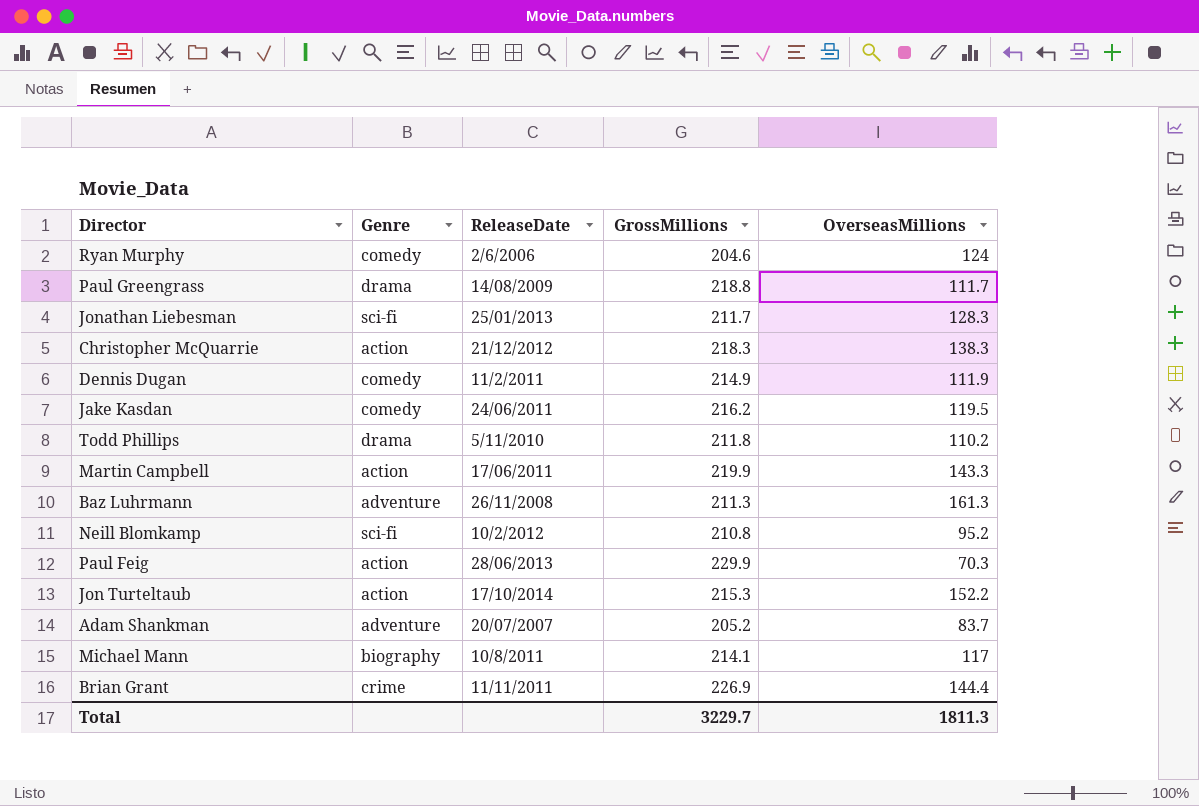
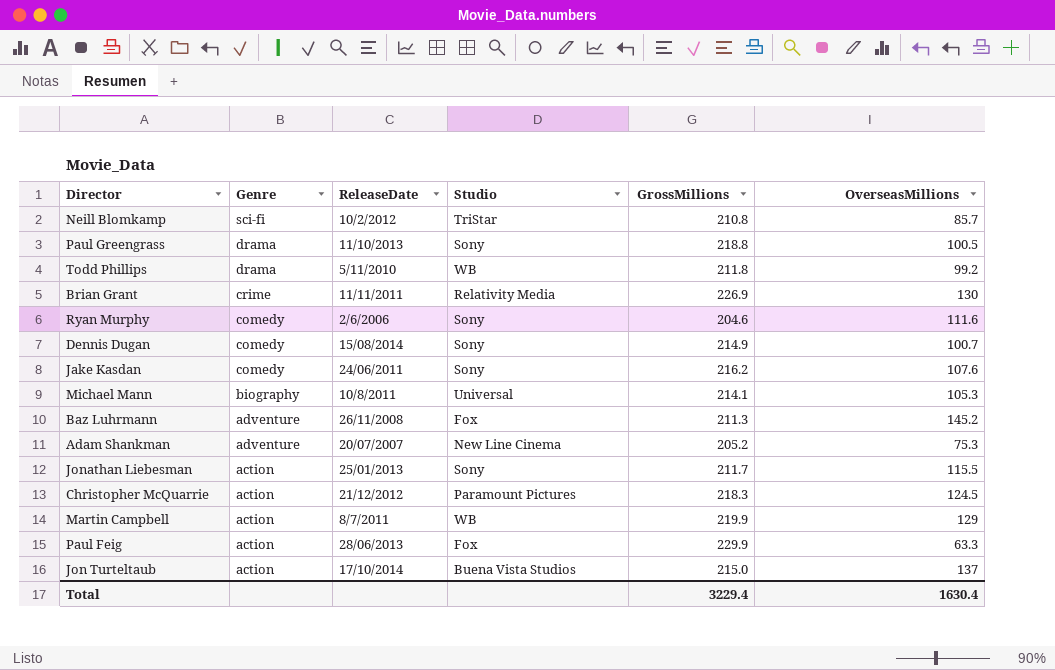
row order: none -> Genre descending
column Studio | position: none -> 4
Neill Blomkamp | OverseasMillions: 95.2 -> 85.7
Paul Greengrass | ReleaseDate: 14/08/2009 -> 11/10/2013
Paul Greengrass | OverseasMillions: 111.7 -> 100.5
Todd Phillips | OverseasMillions: 110.2 -> 99.2
Brian Grant | OverseasMillions: 144.4 -> 130
Ryan Murphy | OverseasMillions: 124 -> 111.6
Dennis Dugan | ReleaseDate: 11/2/2011 -> 15/08/2014
Dennis Dugan | OverseasMillions: 111.9 -> 100.7
Jake Kasdan | OverseasMillions: 119.5 -> 107.6
Michael Mann | OverseasMillions: 117 -> 105.3
Baz Luhrmann | OverseasMillions: 161.3 -> 145.2
Adam Shankman | OverseasMillions: 83.7 -> 75.3
Jonathan Liebesman | Genre: sci-fi -> action
Jonathan Liebesman | OverseasMillions: 128.3 -> 115.5
Christopher McQuarrie | OverseasMillions: 138.3 -> 124.5
Martin Campbell | ReleaseDate: 17/06/2011 -> 8/7/2011
Martin Campbell | OverseasMillions: 143.3 -> 129
Paul Feig | OverseasMillions: 70.3 -> 63.3
Jon Turteltaub | GrossMillions: 215.3 -> 215.0
Jon Turteltaub | OverseasMillions: 152.2 -> 137
Total | GrossMillions: 3229.7 -> 3229.4
Total | OverseasMillions: 1811.3 -> 1630.4

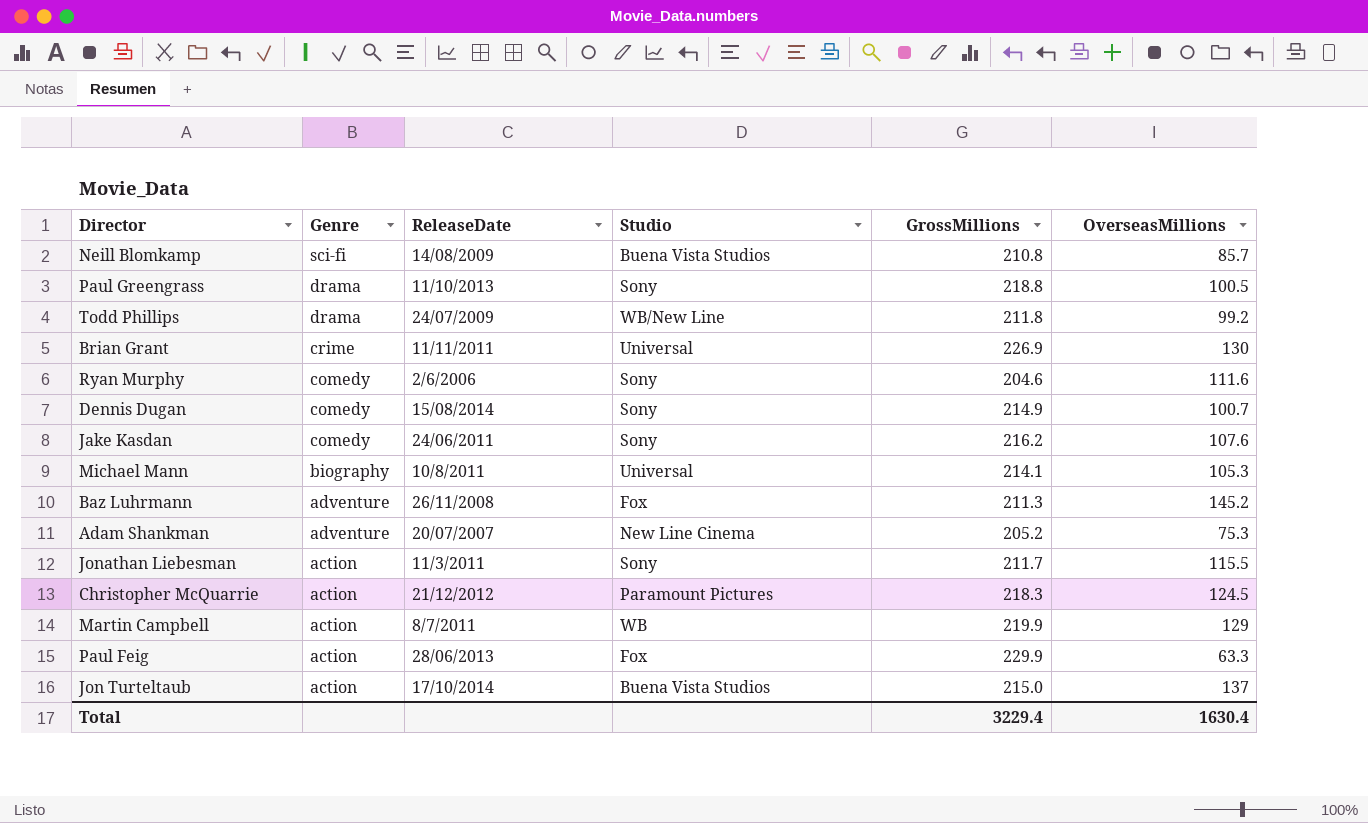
Neill Blomkamp | ReleaseDate: 10/2/2012 -> 14/08/2009
Neill Blomkamp | Studio: TriStar -> Buena Vista Studios
Todd Phillips | ReleaseDate: 5/11/2010 -> 24/07/2009
Todd Phillips | Studio: WB -> WB/New Line
Brian Grant | Studio: Relativity Media -> Universal
Jonathan Liebesman | ReleaseDate: 25/01/2013 -> 11/3/2011

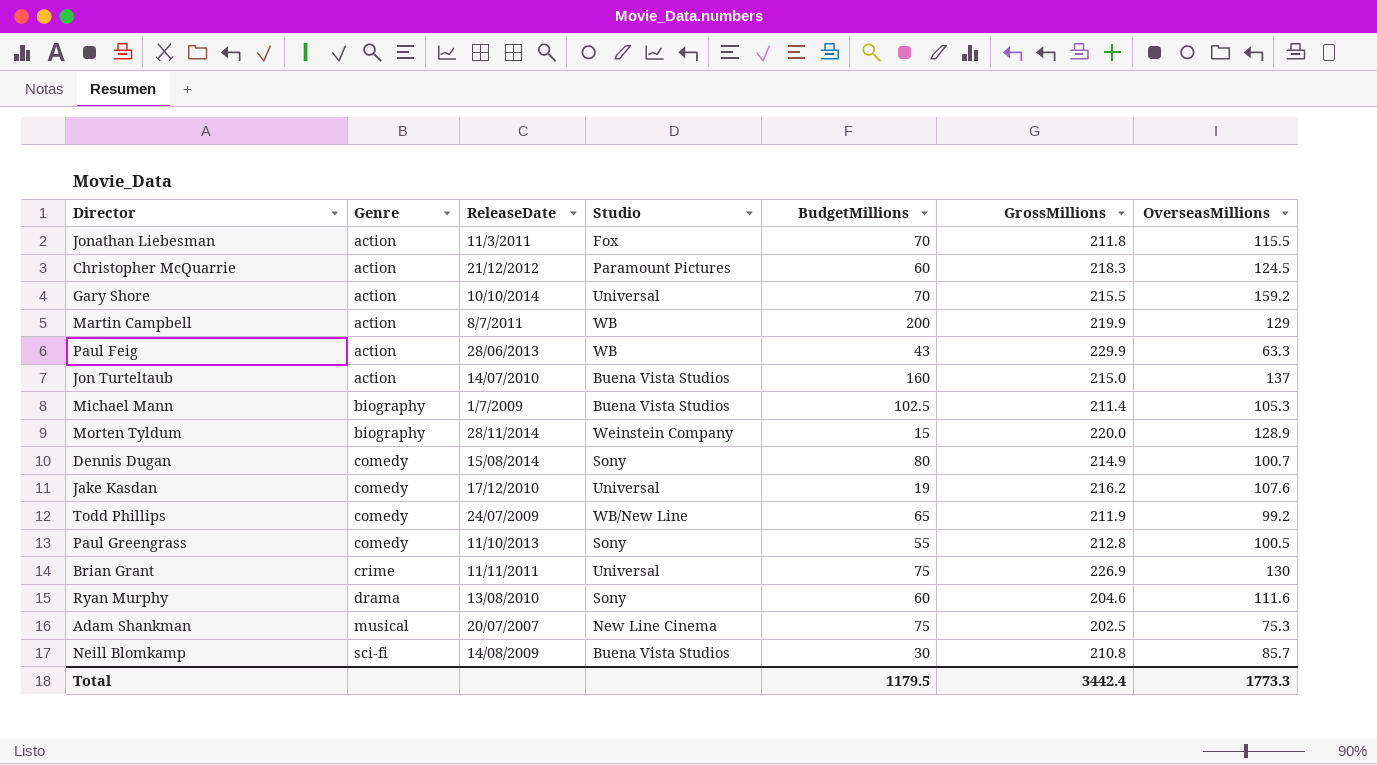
row order: Genre descending -> Genre ascending
column BudgetMillions | position: none -> 5
row Baz Luhrmann: adventure | 26/11/2008 | Fox | 211.3 | 145.2 -> none
Jonathan Liebesman | Studio: Sony -> Fox
Jonathan Liebesman | GrossMillions: 211.7 -> 211.8
row Gary Shore: none -> action | 10/10/2014 | Universal | 70 | 215.5 | 159.2
Paul Feig | Studio: Fox -> WB
Jon Turteltaub | ReleaseDate: 17/10/2014 -> 14/07/2010
Michael Mann | ReleaseDate: 10/8/2011 -> 1/7/2009
Michael Mann | Studio: Universal -> Buena Vista Studios
Michael Mann | GrossMillions: 214.1 -> 211.4
row Morten Tyldum: none -> biography | 28/11/2014 | Weinstein Company | 15 | 220.0 | 128.9
Jake Kasdan | ReleaseDate: 24/06/2011 -> 17/12/2010
Jake Kasdan | Studio: Sony -> Universal
Todd Phillips | Genre: drama -> comedy
Todd Phillips | GrossMillions: 211.8 -> 211.9
Paul Greengrass | Genre: drama -> comedy
Paul Greengrass | GrossMillions: 218.8 -> 212.8
Ryan Murphy | Genre: comedy -> drama
Ryan Murphy | ReleaseDate: 2/6/2006 -> 13/08/2010
Adam Shankman | Genre: adventure -> musical
Adam Shankman | GrossMillions: 205.2 -> 202.5
Total | GrossMillions: 3229.4 -> 3442.4
Total | OverseasMillions: 1630.4 -> 1773.3

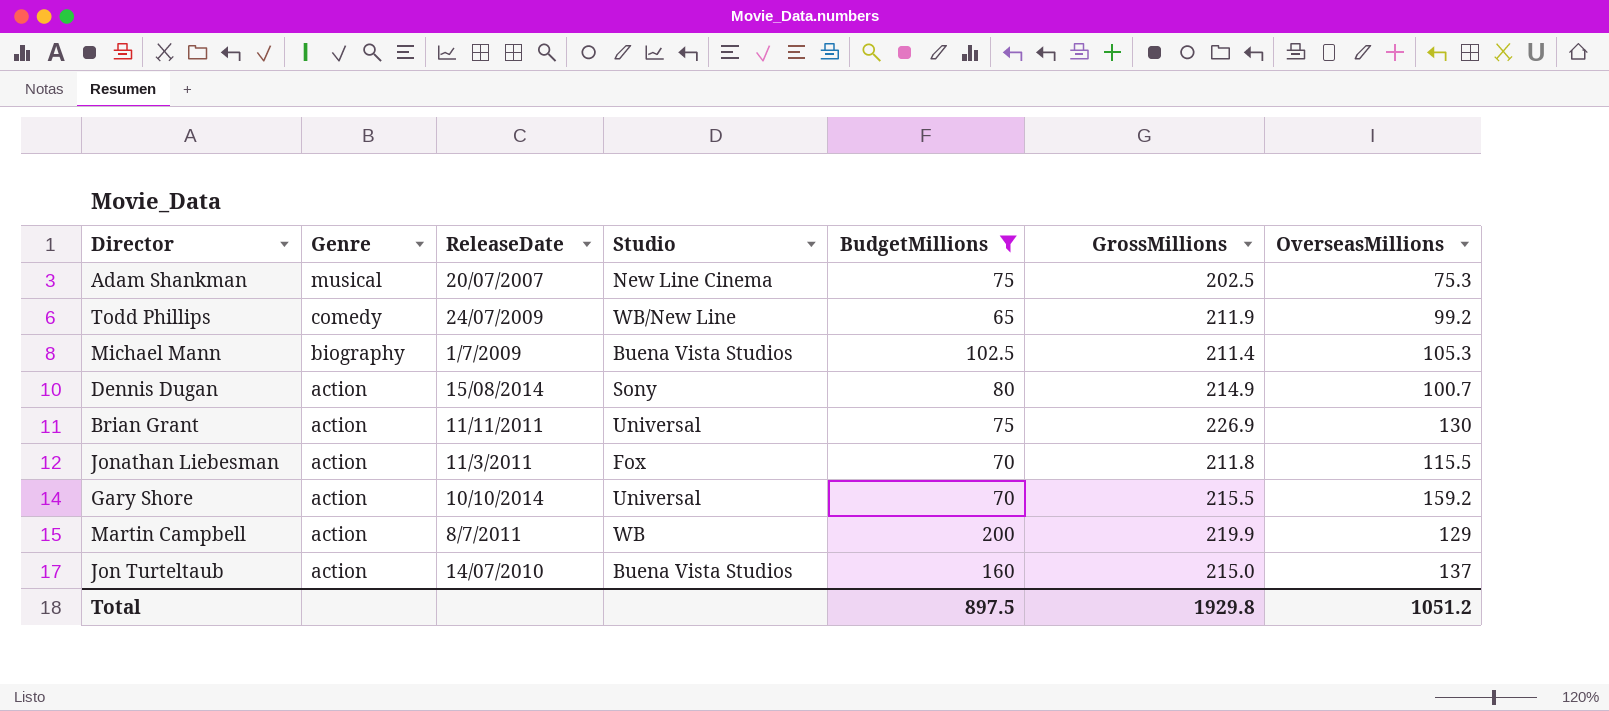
filter: none -> BudgetMillions >= 65
row order: Genre ascending -> Genre descending
Dennis Dugan | Genre: comedy -> action
Brian Grant | Genre: crime -> action
Total | BudgetMillions: 1179.5 -> 897.5
Total | GrossMillions: 3442.4 -> 1929.8
Total | OverseasMillions: 1773.3 -> 1051.2

